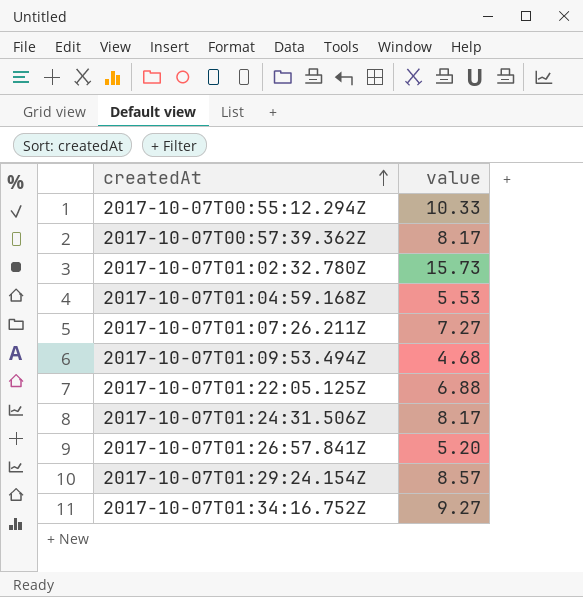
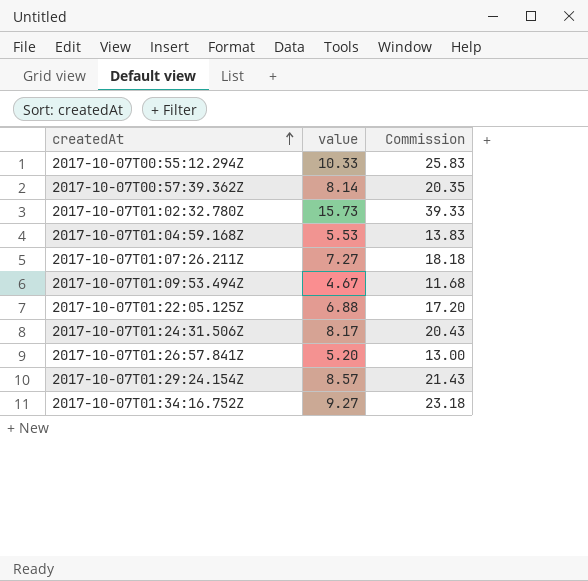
column Commission | formula: none -> [value] * 2.5
2017-10-07T00:57:39.362Z | value: 8.17 -> 8.14
2017-10-07T01:09:53.494Z | value: 4.68 -> 4.67

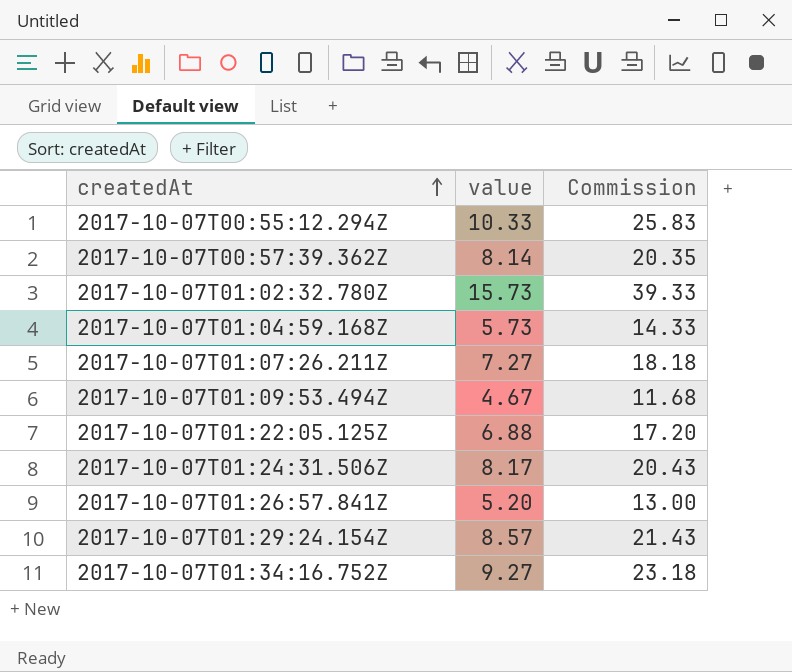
2017-10-07T01:04:59.168Z | value: 5.53 -> 5.73
2017-10-07T01:04:59.168Z | Commission: 13.83 -> 14.33

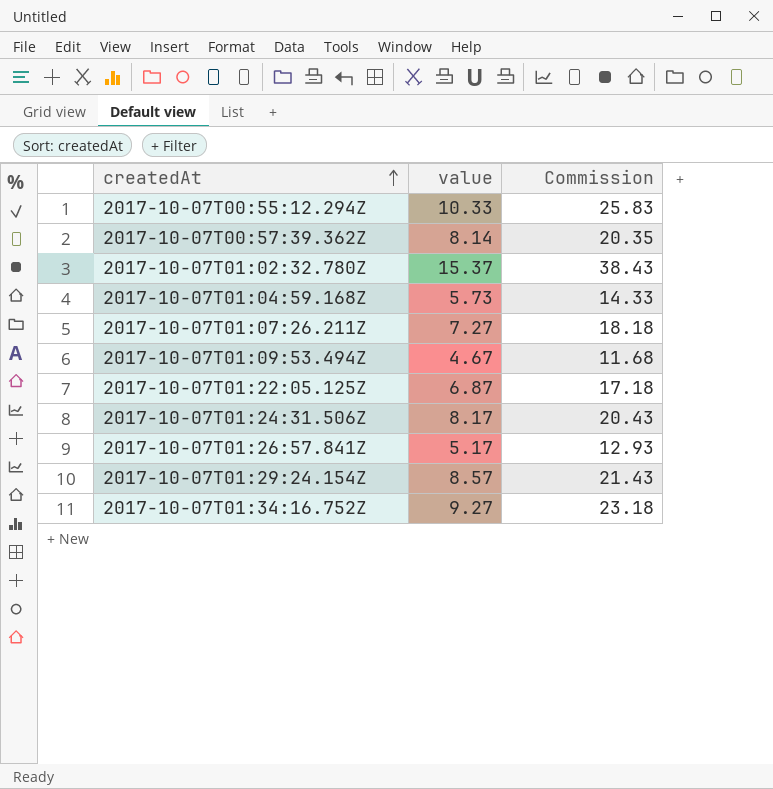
2017-10-07T01:02:32.780Z | value: 15.73 -> 15.37
2017-10-07T01:02:32.780Z | Commission: 39.33 -> 38.43
2017-10-07T01:22:05.125Z | value: 6.88 -> 6.87
2017-10-07T01:22:05.125Z | Commission: 17.20 -> 17.18
2017-10-07T01:26:57.841Z | value: 5.20 -> 5.17
2017-10-07T01:26:57.841Z | Commission: 13.00 -> 12.93

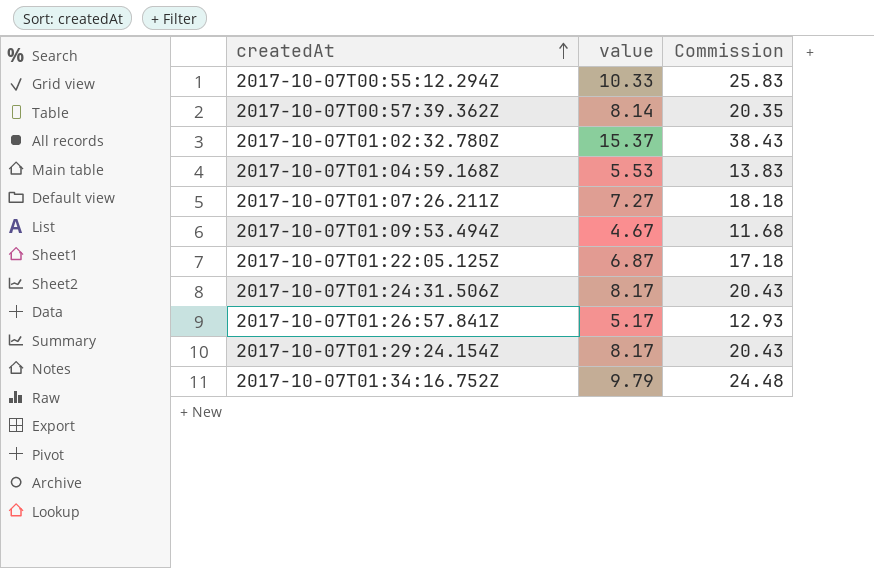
2017-10-07T01:04:59.168Z | value: 5.73 -> 5.53
2017-10-07T01:04:59.168Z | Commission: 14.33 -> 13.83
2017-10-07T01:29:24.154Z | value: 8.57 -> 8.17
2017-10-07T01:29:24.154Z | Commission: 21.43 -> 20.43
2017-10-07T01:34:16.752Z | value: 9.27 -> 9.79
2017-10-07T01:34:16.752Z | Commission: 23.18 -> 24.48

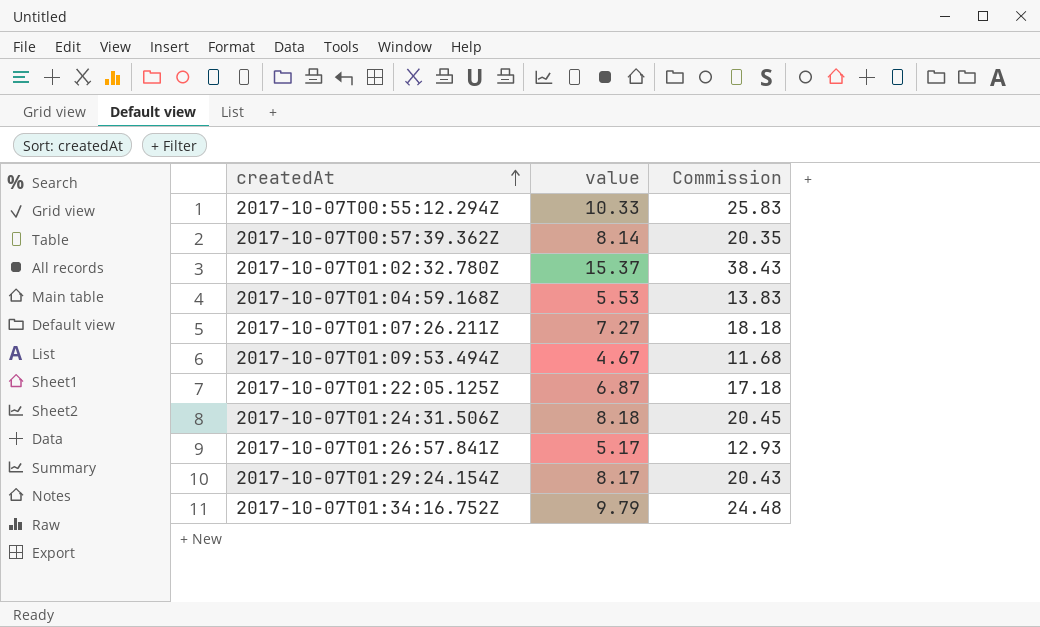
2017-10-07T01:24:31.506Z | value: 8.17 -> 8.18
2017-10-07T01:24:31.506Z | Commission: 20.43 -> 20.45

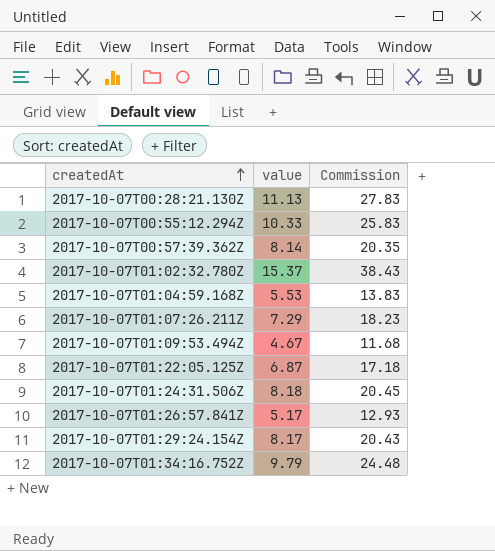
row 2017-10-07T00:28:21.130Z: none -> 11.13 | 27.83
2017-10-07T01:07:26.211Z | value: 7.27 -> 7.29
2017-10-07T01:07:26.211Z | Commission: 18.18 -> 18.23

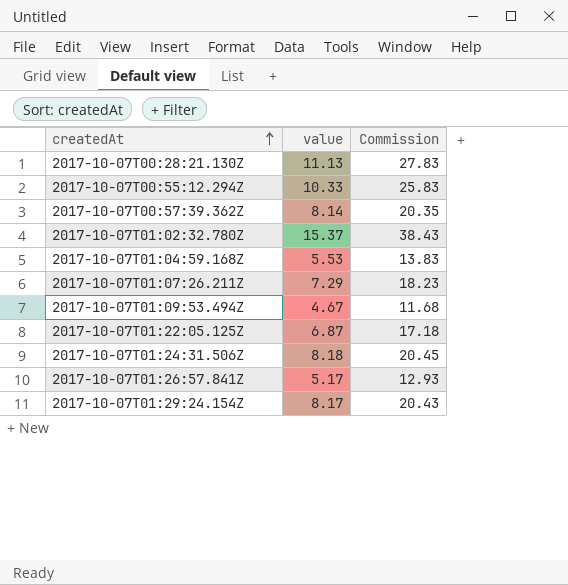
row 2017-10-07T01:34:16.752Z: 9.79 | 24.48 -> none

